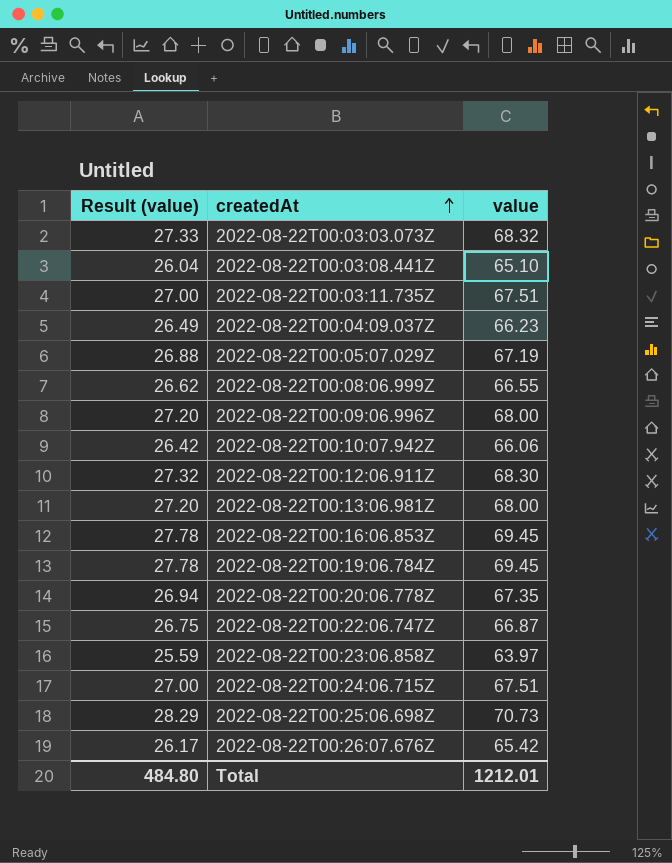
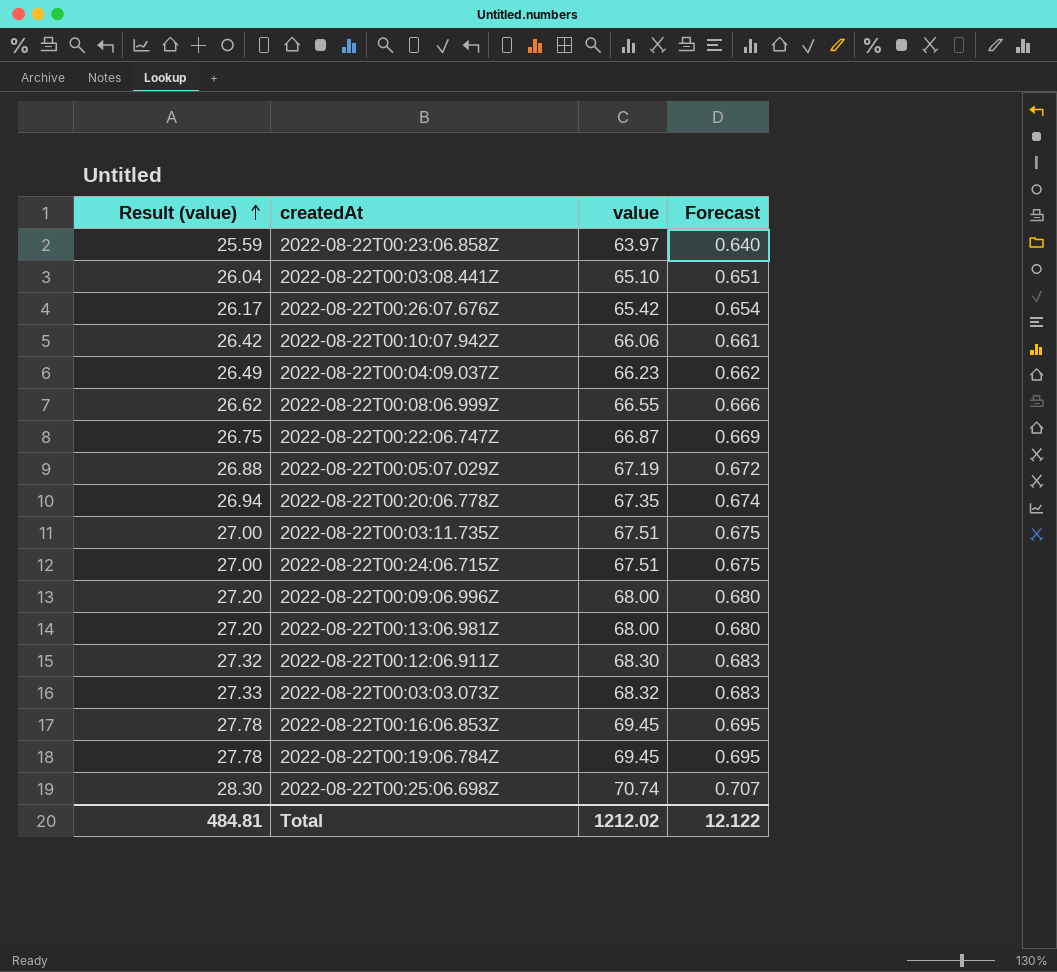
row order: createdAt ascending -> Result (value) ascending
column Forecast | formula: none -> [value] * 0.01
2022-08-22T00:25:06.698Z | Result (value): 28.29 -> 28.30
2022-08-22T00:25:06.698Z | value: 70.73 -> 70.74
Total | Result (value): 484.80 -> 484.81
Total | value: 1212.01 -> 1212.02

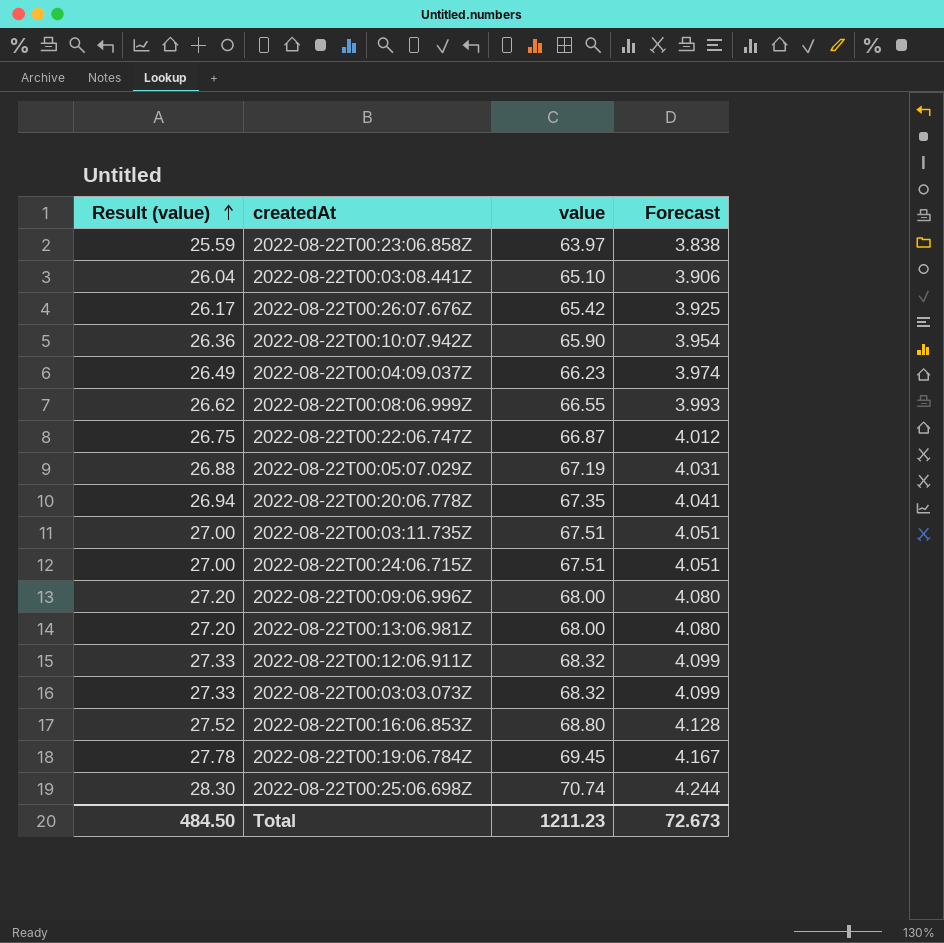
column Forecast | formula: [value] * 0.01 -> [value] * 0.06
2022-08-22T00:10:07.942Z | Result (value): 26.42 -> 26.36
2022-08-22T00:10:07.942Z | value: 66.06 -> 65.90
2022-08-22T00:12:06.911Z | Result (value): 27.32 -> 27.33
2022-08-22T00:12:06.911Z | value: 68.30 -> 68.32
2022-08-22T00:16:06.853Z | Result (value): 27.78 -> 27.52
2022-08-22T00:16:06.853Z | value: 69.45 -> 68.80
Total | Result (value): 484.81 -> 484.50
Total | value: 1212.02 -> 1211.23
Total | Forecast: 12.122 -> 72.673

